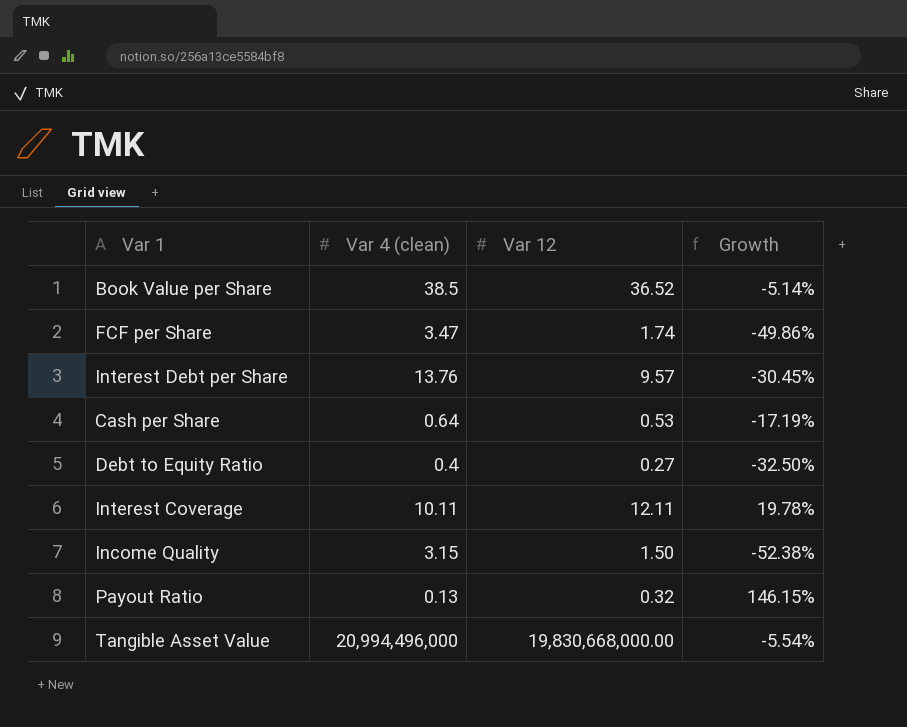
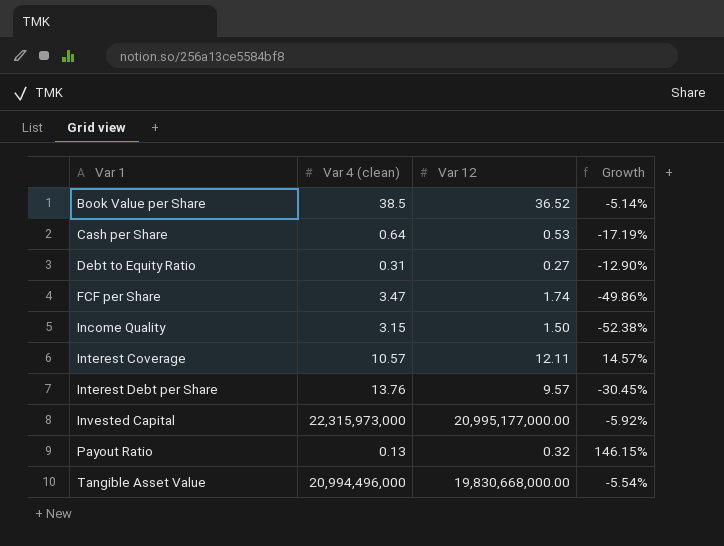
row order: none -> Var 1 ascending
Debt to Equity Ratio | Var 4 (clean): 0.4 -> 0.31
Debt to Equity Ratio | Growth: -32.50% -> -12.90%
Interest Coverage | Var 4 (clean): 10.11 -> 10.57
Interest Coverage | Growth: 19.78% -> 14.57%
row Invested Capital: none -> 22,315,973,000 | 20,995,177,000.00 | -5.92%

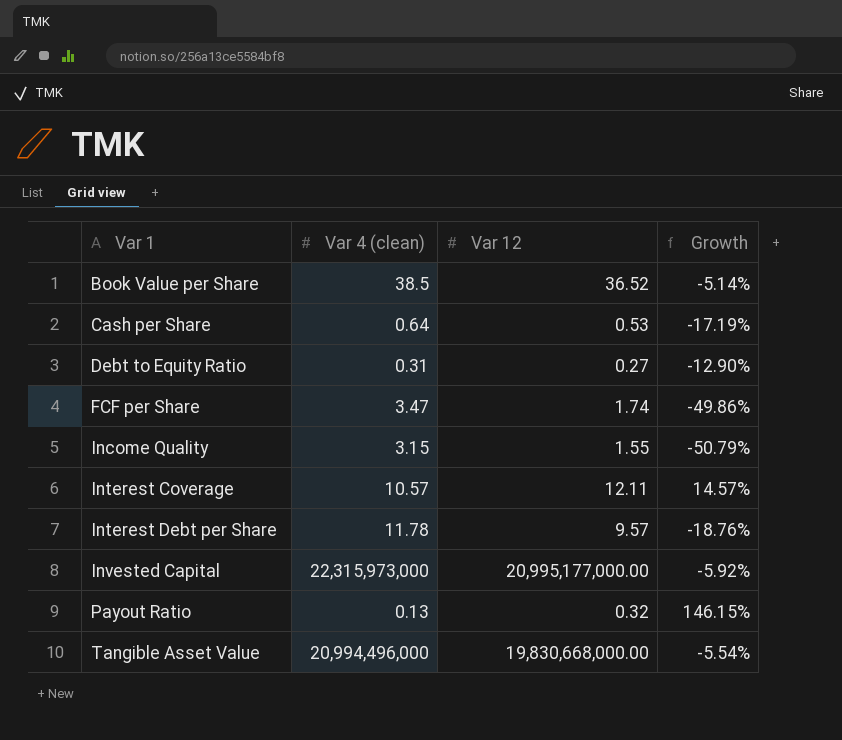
Income Quality | Var 12: 1.50 -> 1.55
Income Quality | Growth: -52.38% -> -50.79%
Interest Debt per Share | Var 4 (clean): 13.76 -> 11.78
Interest Debt per Share | Growth: -30.45% -> -18.76%

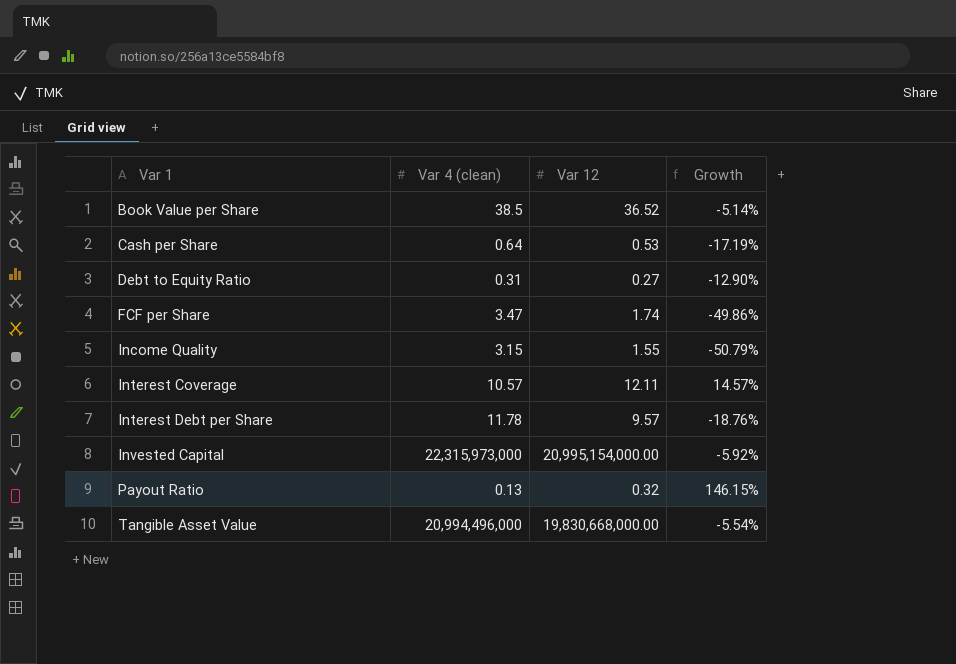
Invested Capital | Var 12: 20,995,177,000.00 -> 20,995,154,000.00

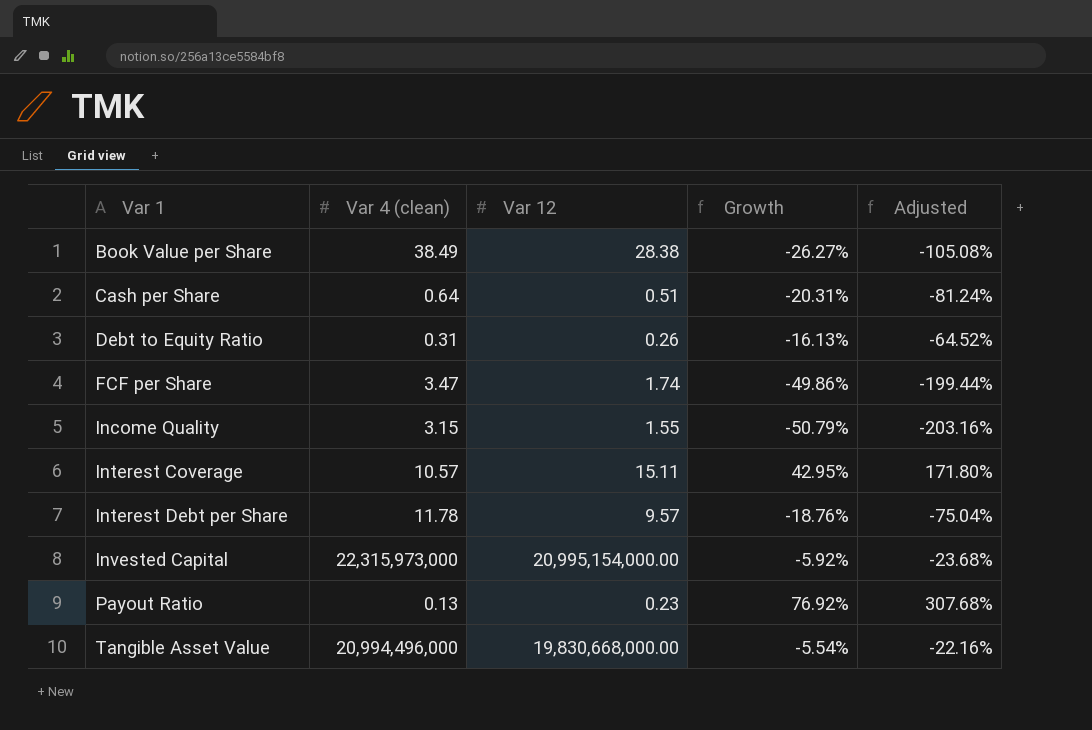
column Adjusted | formula: none -> [Growth] * 4
Book Value per Share | Var 4 (clean): 38.5 -> 38.49
Book Value per Share | Var 12: 36.52 -> 28.38
Book Value per Share | Growth: -5.14% -> -26.27%
Cash per Share | Var 12: 0.53 -> 0.51
Cash per Share | Growth: -17.19% -> -20.31%
Debt to Equity Ratio | Var 12: 0.27 -> 0.26
Debt to Equity Ratio | Growth: -12.90% -> -16.13%
Interest Coverage | Var 12: 12.11 -> 15.11
Interest Coverage | Growth: 14.57% -> 42.95%
Payout Ratio | Var 12: 0.32 -> 0.23
Payout Ratio | Growth: 146.15% -> 76.92%

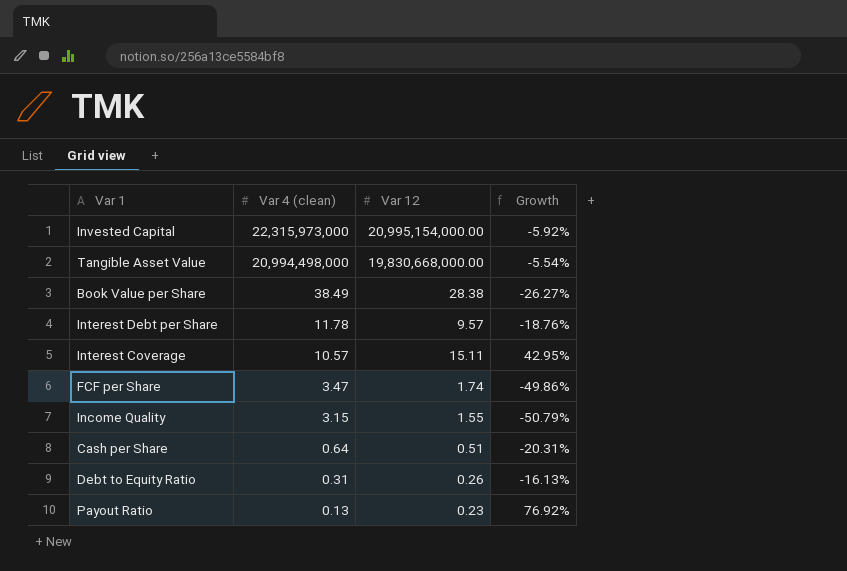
row order: Var 1 ascending -> Var 4 (clean) descending
column Adjusted | formula: [Growth] * 4 -> none
Tangible Asset Value | Var 4 (clean): 20,994,496,000 -> 20,994,498,000

